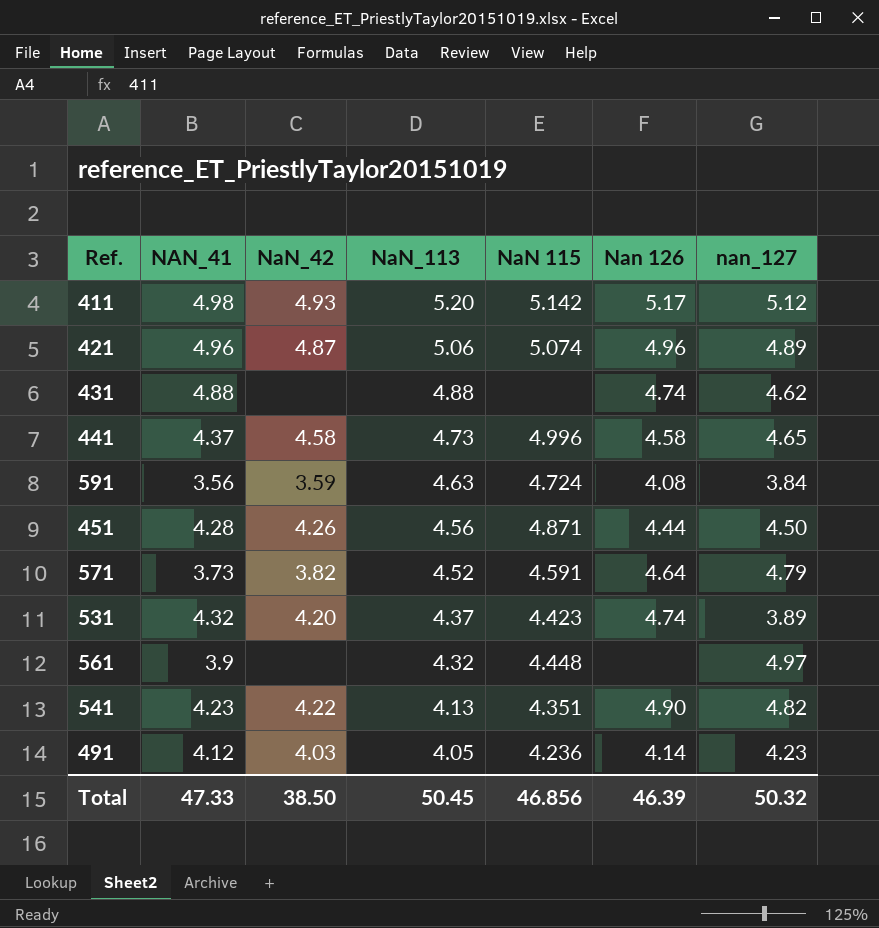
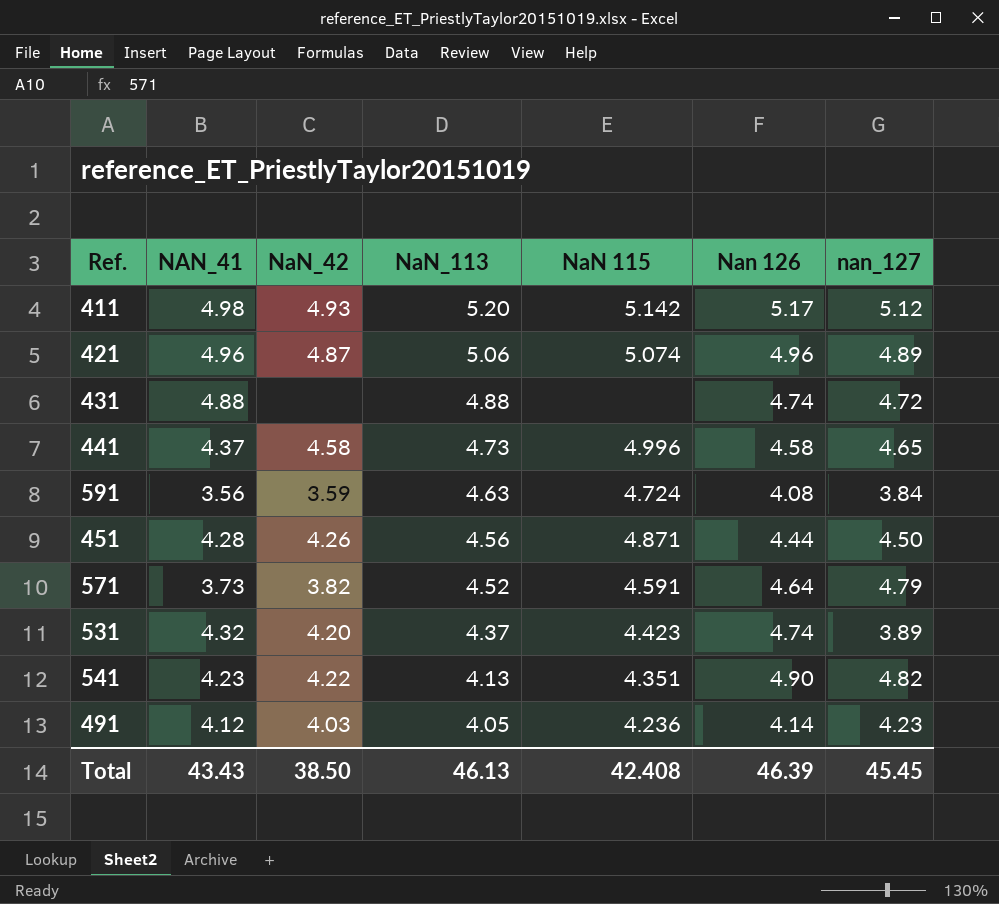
row 561: 3.9 | none | 4.32 | 4.448 | none | 4.97 -> none
431 | nan_127: 4.62 -> 4.72
Total | NAN_41: 47.33 -> 43.43
Total | NaN_113: 50.45 -> 46.13
Total | NaN 115: 46.856 -> 42.408
Total | nan_127: 50.32 -> 45.45

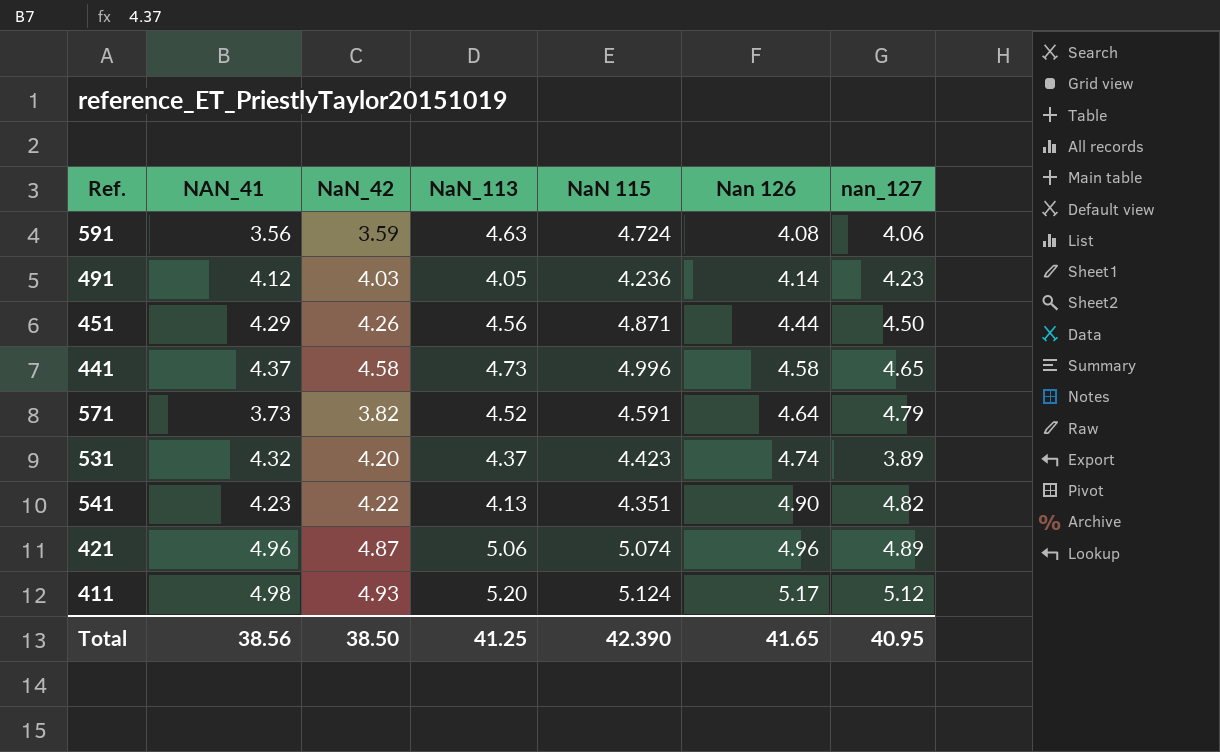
row order: NaN_113 descending -> Nan 126 ascending
row 431: 4.88 | none | 4.88 | none | 4.74 | 4.72 -> none
591 | nan_127: 3.84 -> 4.06
451 | NAN_41: 4.28 -> 4.29
411 | NaN 115: 5.142 -> 5.124
Total | NAN_41: 43.43 -> 38.56
Total | NaN_113: 46.13 -> 41.25
Total | NaN 115: 42.408 -> 42.390
Total | Nan 126: 46.39 -> 41.65
Total | nan_127: 45.45 -> 40.95

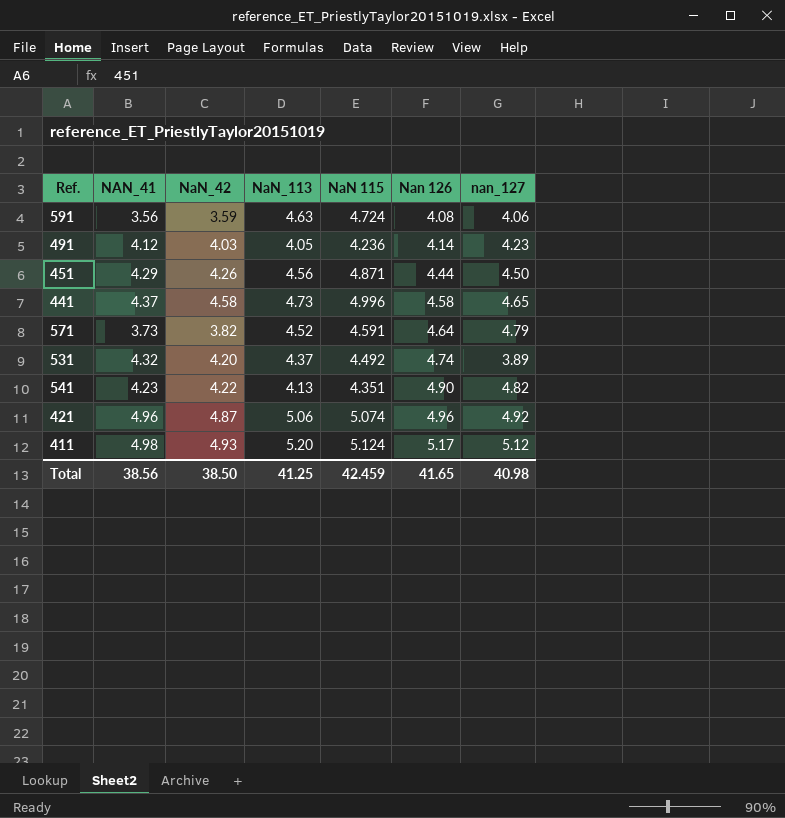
531 | NaN 115: 4.423 -> 4.492
421 | nan_127: 4.89 -> 4.92
Total | NaN 115: 42.390 -> 42.459
Total | nan_127: 40.95 -> 40.98

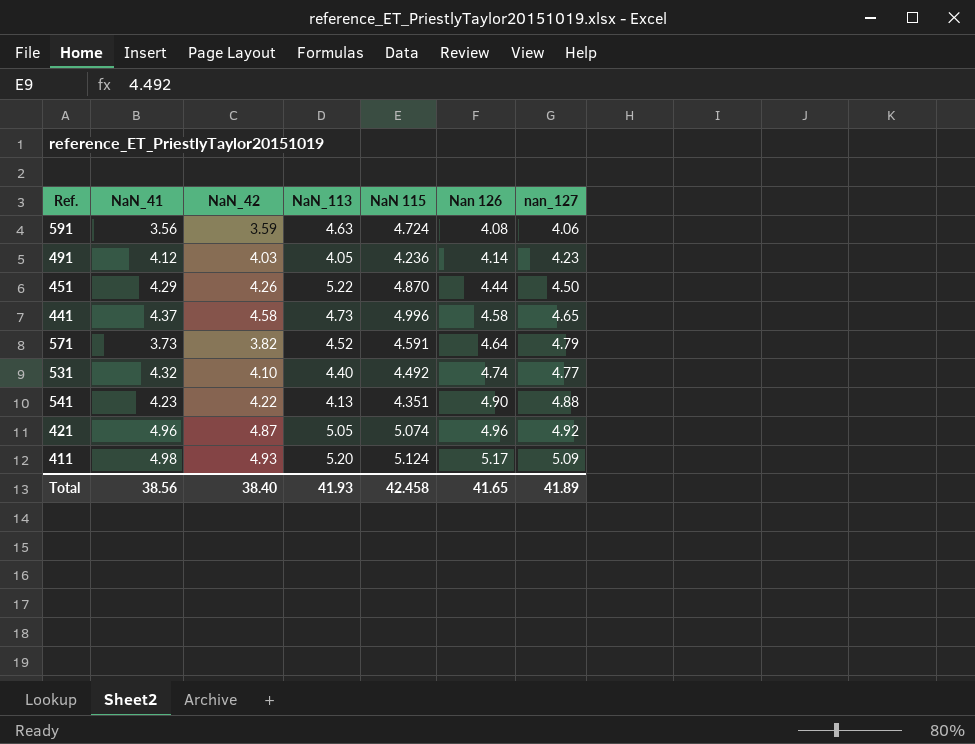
column name: NAN_41 -> NaN_41
451 | NaN_113: 4.56 -> 5.22
451 | NaN 115: 4.871 -> 4.870
531 | NaN_42: 4.20 -> 4.10
531 | NaN_113: 4.37 -> 4.40
531 | nan_127: 3.89 -> 4.77
541 | nan_127: 4.82 -> 4.88
421 | NaN_113: 5.06 -> 5.05
411 | nan_127: 5.12 -> 5.09
Total | NaN_42: 38.50 -> 38.40
Total | NaN_113: 41.25 -> 41.93
Total | NaN 115: 42.459 -> 42.458
Total | nan_127: 40.98 -> 41.89

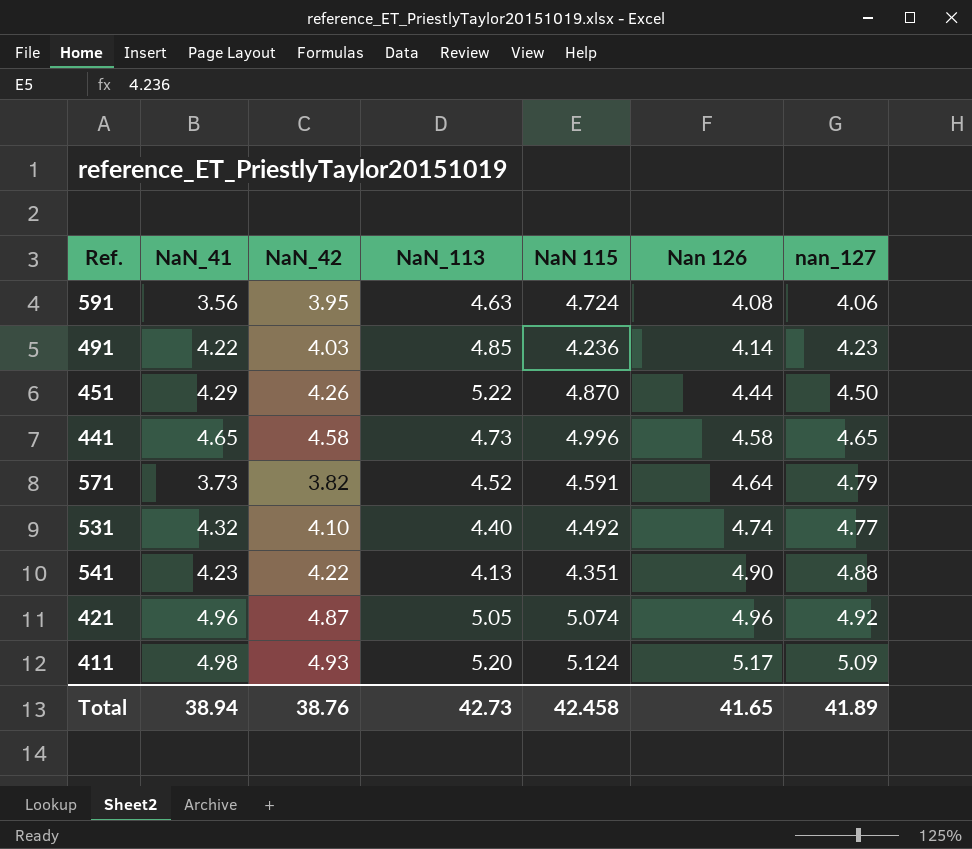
591 | NaN_42: 3.59 -> 3.95
491 | NaN_41: 4.12 -> 4.22
491 | NaN_113: 4.05 -> 4.85
441 | NaN_41: 4.37 -> 4.65
Total | NaN_41: 38.56 -> 38.94
Total | NaN_42: 38.40 -> 38.76
Total | NaN_113: 41.93 -> 42.73

